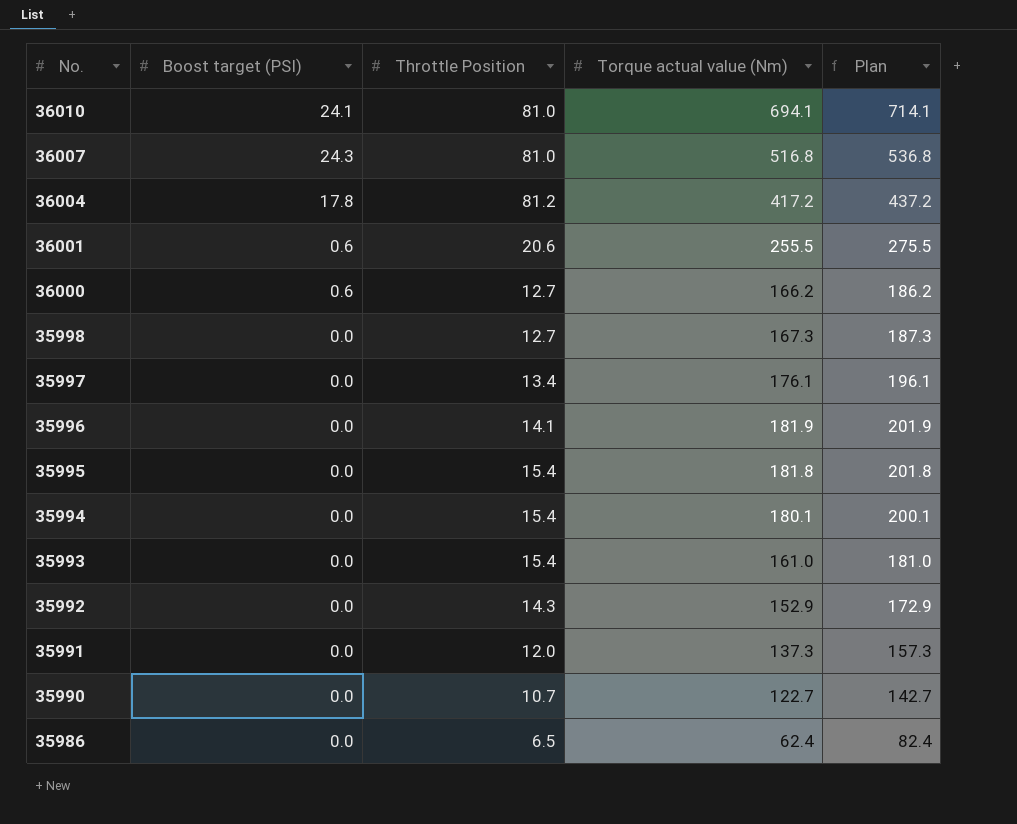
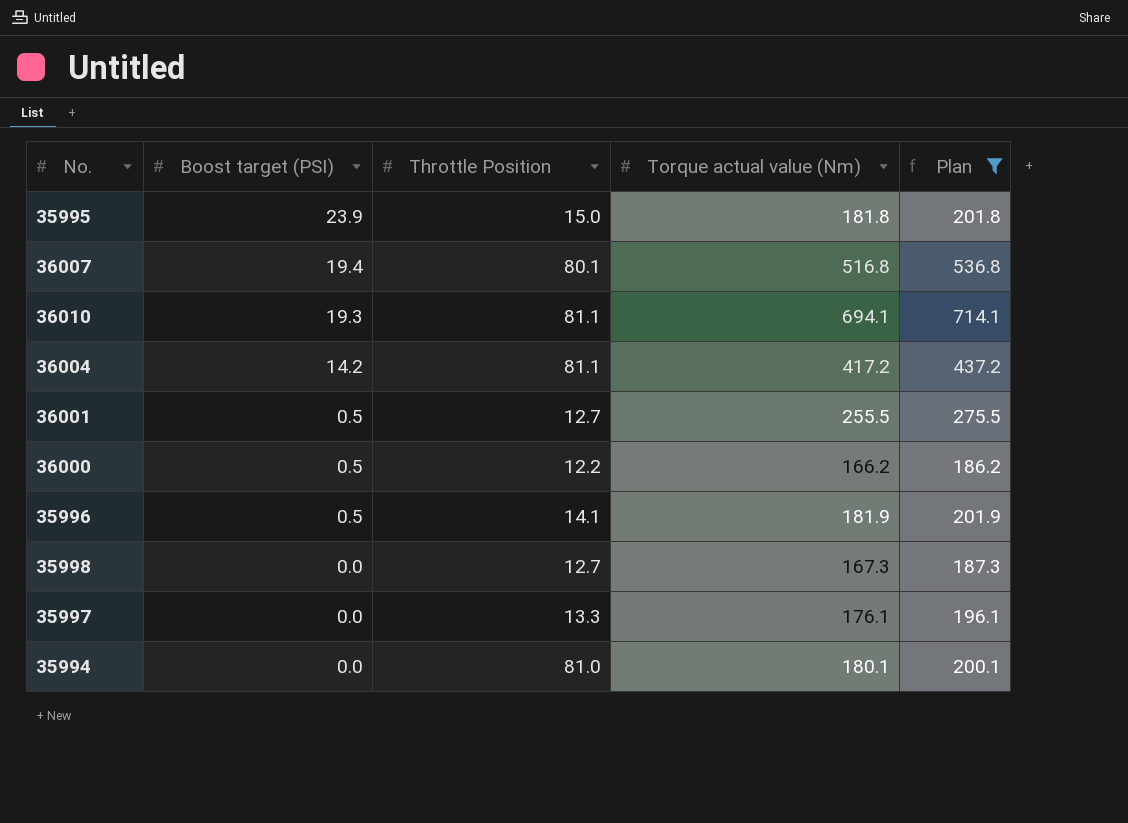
filter: none -> Plan >= 186.2
row order: No. descending -> Boost target (PSI) descending
35995 | Boost target (PSI): 0.0 -> 23.9
35995 | Throttle Position: 15.4 -> 15.0
36007 | Boost target (PSI): 24.3 -> 19.4
36007 | Throttle Position: 81.0 -> 80.1
36010 | Boost target (PSI): 24.1 -> 19.3
36010 | Throttle Position: 81.0 -> 81.1
36004 | Boost target (PSI): 17.8 -> 14.2
36004 | Throttle Position: 81.2 -> 81.1
36001 | Boost target (PSI): 0.6 -> 0.5
36001 | Throttle Position: 20.6 -> 12.7
36000 | Boost target (PSI): 0.6 -> 0.5
36000 | Throttle Position: 12.7 -> 12.2
35996 | Boost target (PSI): 0.0 -> 0.5
35997 | Throttle Position: 13.4 -> 13.3
35994 | Throttle Position: 15.4 -> 81.0

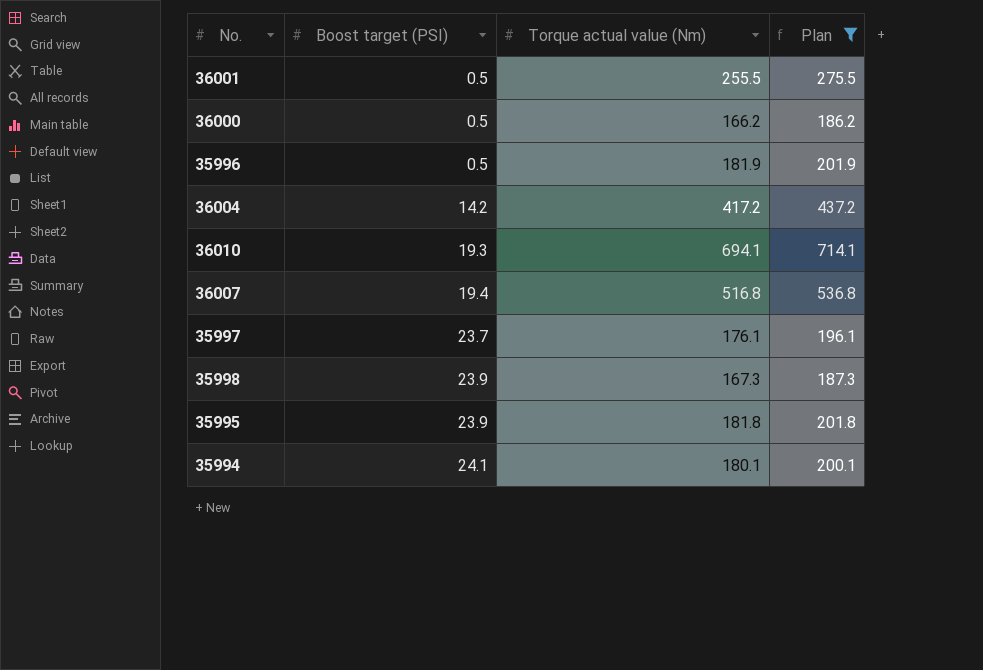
row order: Boost target (PSI) descending -> Boost target (PSI) ascending
column Throttle Position | position: 3 -> none
35997 | Boost target (PSI): 0.0 -> 23.7
35998 | Boost target (PSI): 0.0 -> 23.9
35994 | Boost target (PSI): 0.0 -> 24.1

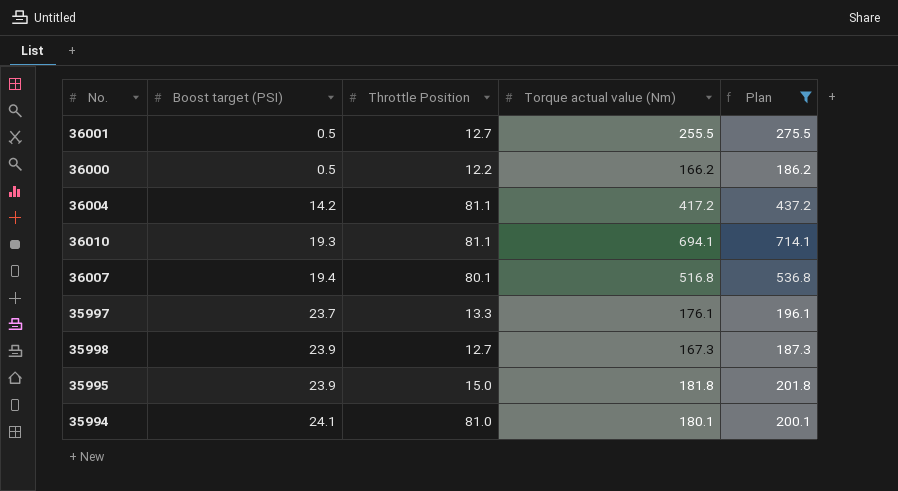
column Throttle Position | position: none -> 3
row 35996: 0.5 | 181.9 | 201.9 -> none

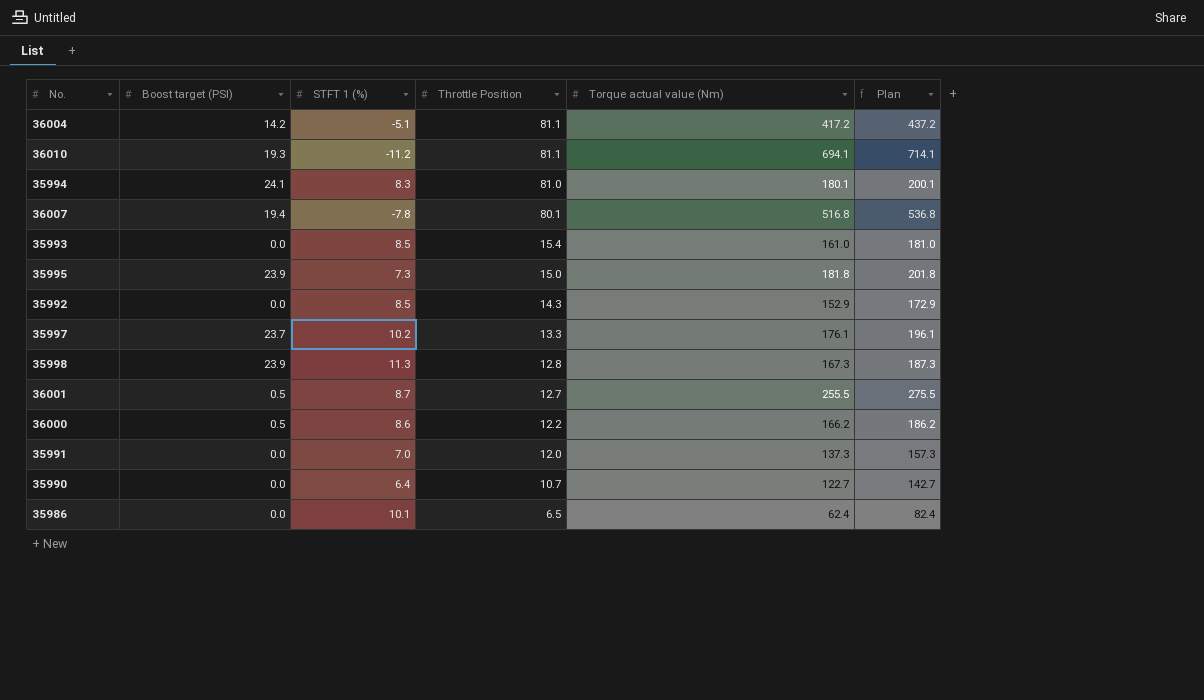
filter: Plan >= 186.2 -> none
row order: Boost target (PSI) ascending -> Throttle Position descending
column STFT 1 (%) | position: none -> 3
35998 | Throttle Position: 12.7 -> 12.8

